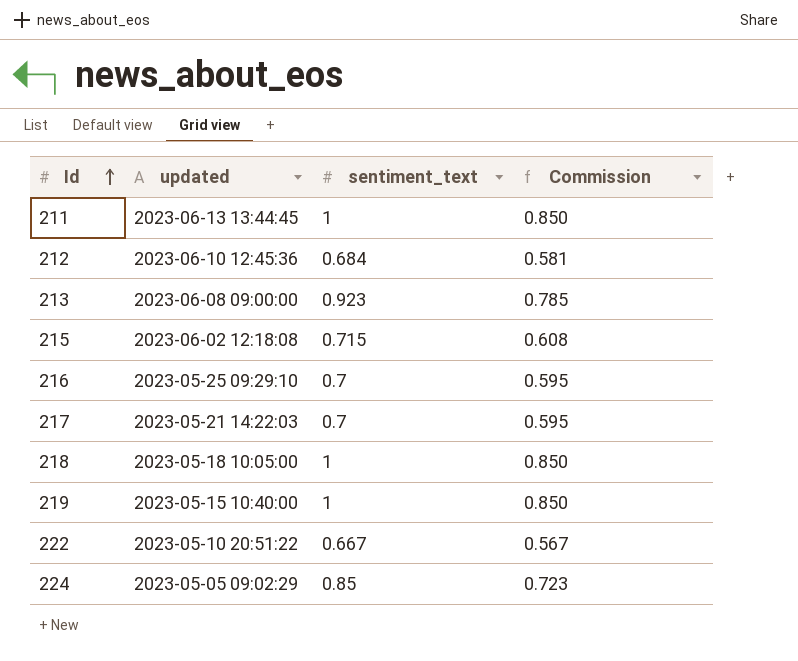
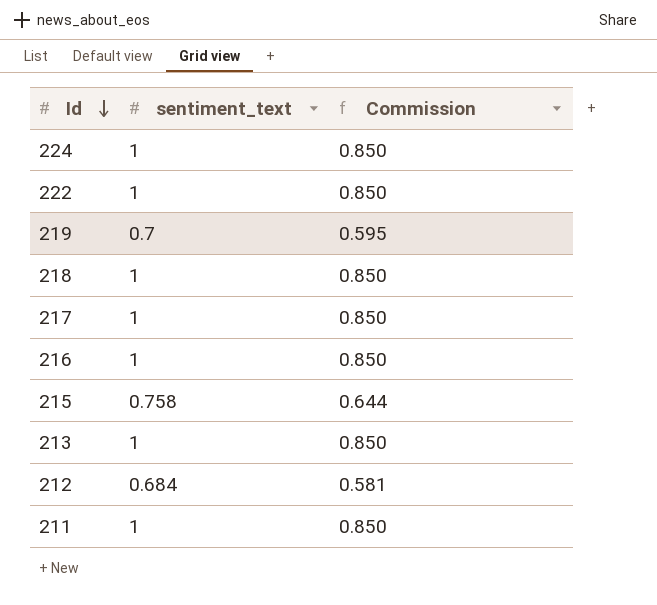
row order: Id ascending -> Id descending
column updated | position: 2 -> none
224 | sentiment_text: 0.85 -> 1
224 | Commission: 0.723 -> 0.850
222 | sentiment_text: 0.667 -> 1
222 | Commission: 0.567 -> 0.850
219 | sentiment_text: 1 -> 0.7
219 | Commission: 0.850 -> 0.595
217 | sentiment_text: 0.7 -> 1
217 | Commission: 0.595 -> 0.850
216 | sentiment_text: 0.7 -> 1
216 | Commission: 0.595 -> 0.850
215 | sentiment_text: 0.715 -> 0.758
215 | Commission: 0.608 -> 0.644
213 | sentiment_text: 0.923 -> 1
213 | Commission: 0.785 -> 0.850

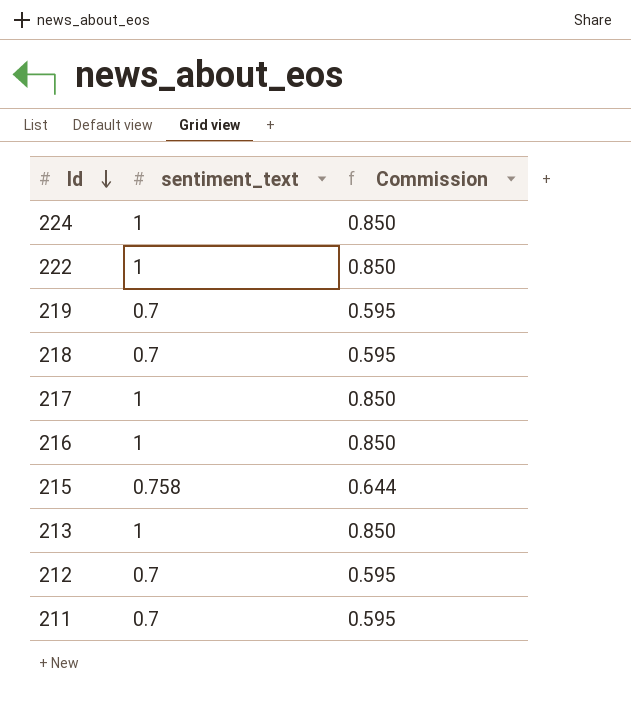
218 | sentiment_text: 1 -> 0.7
218 | Commission: 0.850 -> 0.595
212 | sentiment_text: 0.684 -> 0.7
212 | Commission: 0.581 -> 0.595
211 | sentiment_text: 1 -> 0.7
211 | Commission: 0.850 -> 0.595

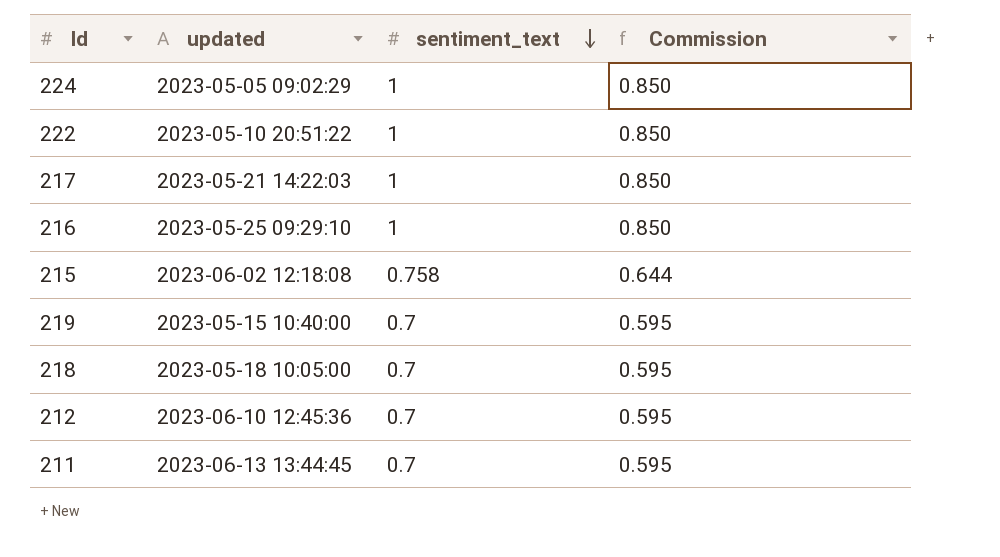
row order: Id descending -> sentiment_text descending
column updated | position: none -> 2
row 213: 1 | 0.850 -> none

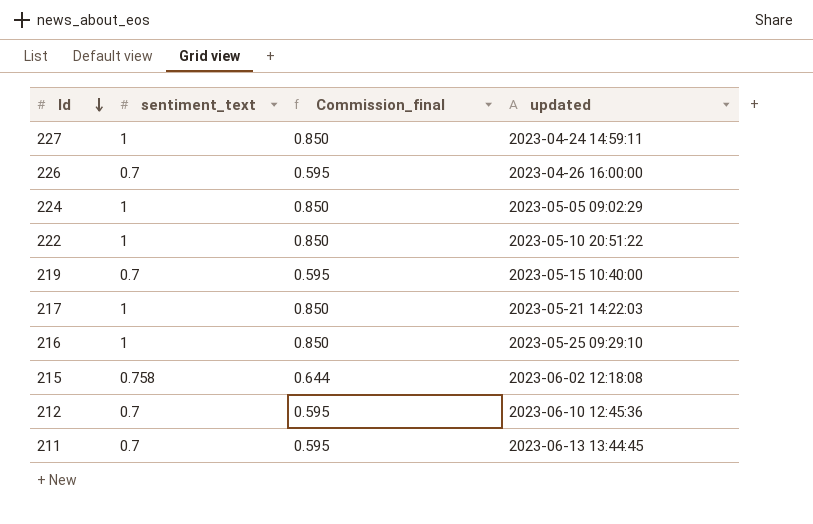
row order: sentiment_text descending -> Id descending
column name: Commission -> Commission_final
column updated | position: 2 -> 4
row 218: 2023-05-18 10:05:00 | 0.7 | 0.595 -> none
row 227: none -> 1 | 0.850 | 2023-04-24 14:59:11
row 226: none -> 0.7 | 0.595 | 2023-04-26 16:00:00

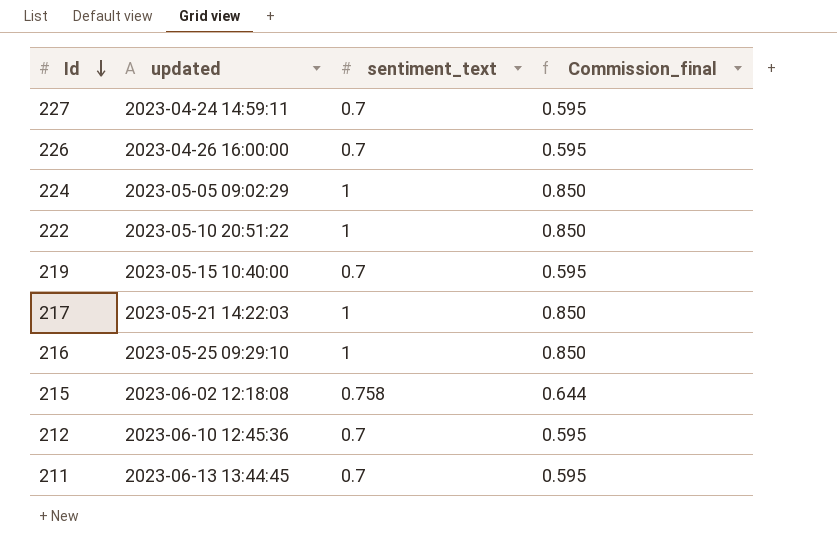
column updated | position: 4 -> 2
227 | sentiment_text: 1 -> 0.7
227 | Commission_final: 0.850 -> 0.595

